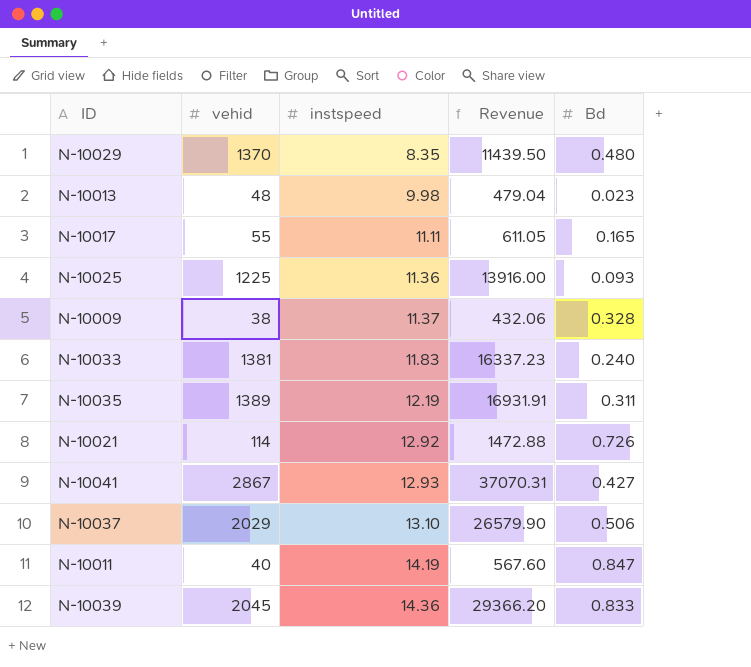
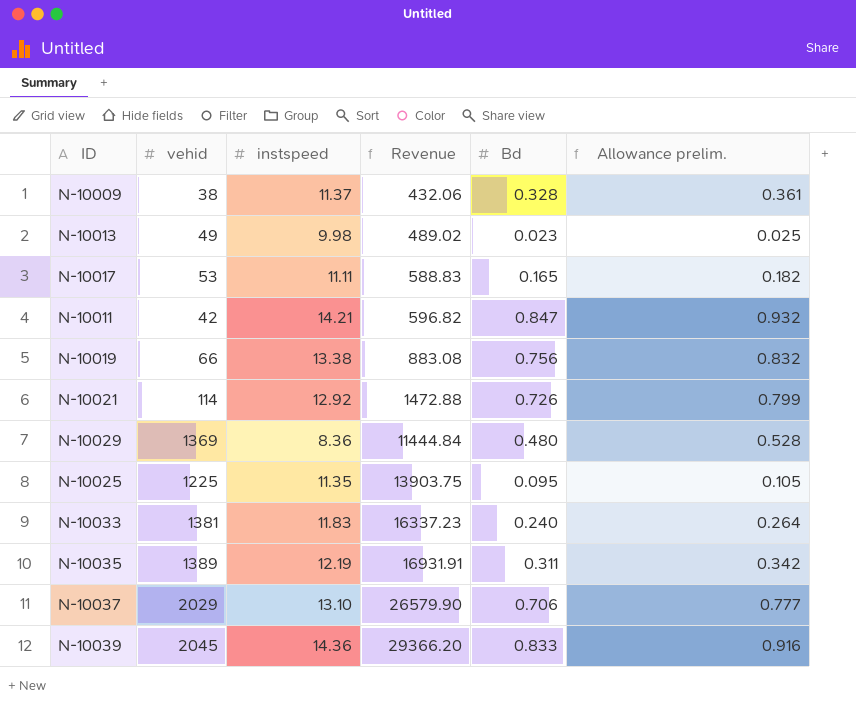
row order: instspeed ascending -> Revenue ascending
column Allowance prelim. | formula: none -> [Bd] * 1.1
row N-10041: 2867 | 12.93 | 37070.31 | 0.427 -> none
N-10013 | vehid: 48 -> 49
N-10013 | Revenue: 479.04 -> 489.02
N-10017 | vehid: 55 -> 53
N-10017 | Revenue: 611.05 -> 588.83
N-10011 | vehid: 40 -> 42
N-10011 | instspeed: 14.19 -> 14.21
N-10011 | Revenue: 567.60 -> 596.82
row N-10019: none -> 66 | 13.38 | 883.08 | 0.756 | 0.832
N-10029 | vehid: 1370 -> 1369
N-10029 | instspeed: 8.35 -> 8.36
N-10029 | Revenue: 11439.50 -> 11444.84
N-10025 | instspeed: 11.36 -> 11.35
N-10025 | Revenue: 13916.00 -> 13903.75
N-10025 | Bd: 0.093 -> 0.095
N-10037 | Bd: 0.506 -> 0.706

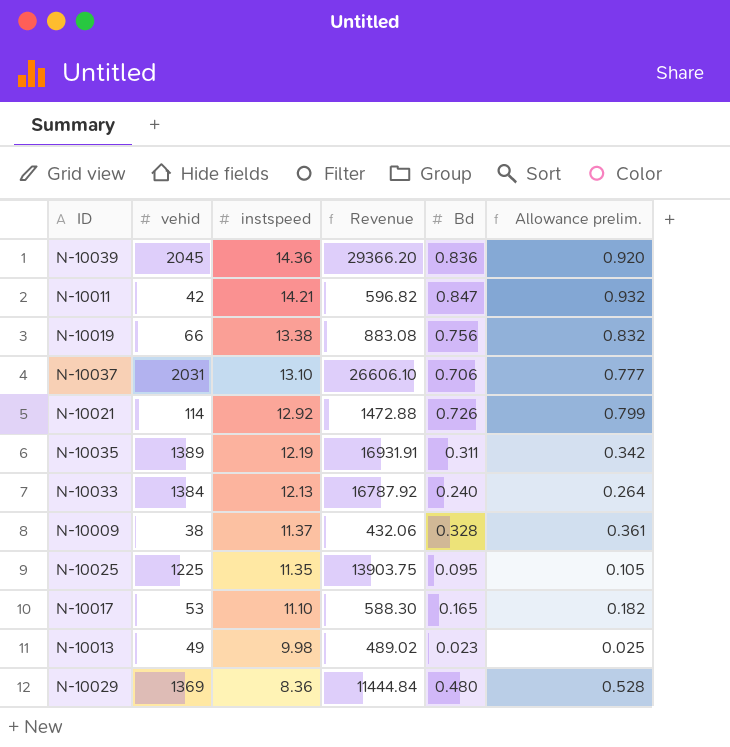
row order: Revenue ascending -> instspeed descending
N-10039 | Bd: 0.833 -> 0.836
N-10039 | Allowance prelim.: 0.916 -> 0.920
N-10037 | vehid: 2029 -> 2031
N-10037 | Revenue: 26579.90 -> 26606.10
N-10033 | vehid: 1381 -> 1384
N-10033 | instspeed: 11.83 -> 12.13
N-10033 | Revenue: 16337.23 -> 16787.92
N-10017 | instspeed: 11.11 -> 11.10
N-10017 | Revenue: 588.83 -> 588.30

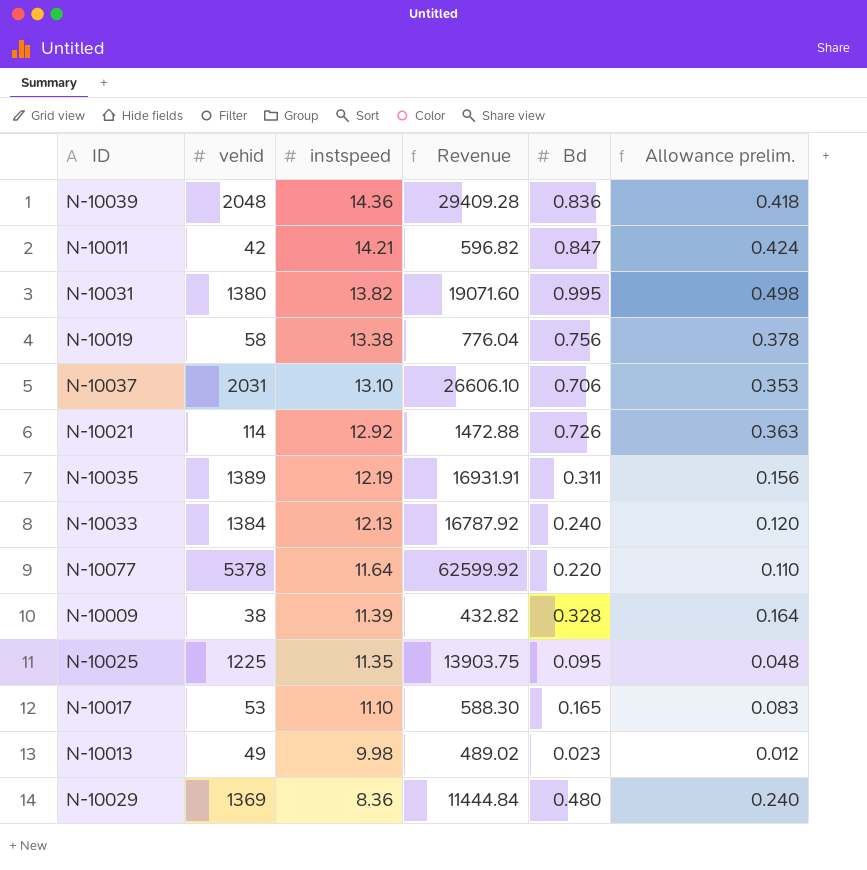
column Allowance prelim. | formula: [Bd] * 1.1 -> [Bd] * 0.5
N-10039 | vehid: 2045 -> 2048
N-10039 | Revenue: 29366.20 -> 29409.28
row N-10031: none -> 1380 | 13.82 | 19071.60 | 0.995 | 0.498
N-10019 | vehid: 66 -> 58
N-10019 | Revenue: 883.08 -> 776.04
row N-10077: none -> 5378 | 11.64 | 62599.92 | 0.220 | 0.110
N-10009 | instspeed: 11.37 -> 11.39
N-10009 | Revenue: 432.06 -> 432.82

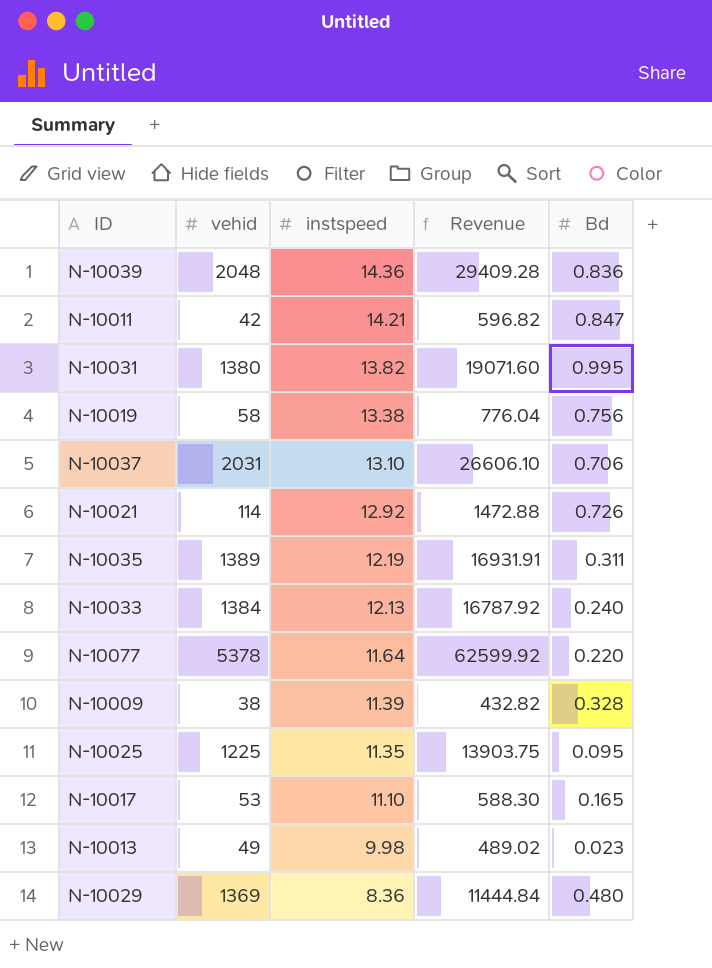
column Allowance prelim. | formula: [Bd] * 0.5 -> none

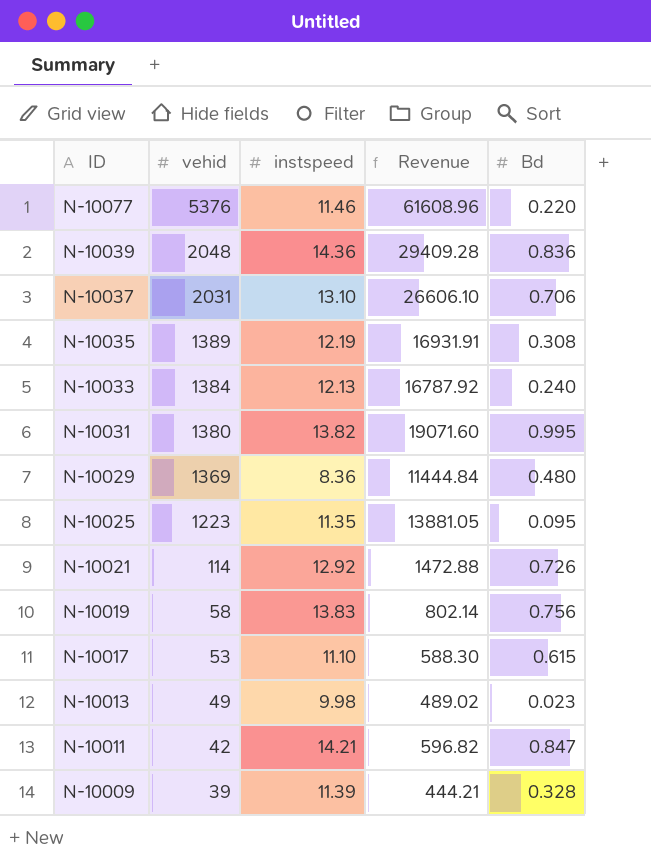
row order: instspeed descending -> ID descending
N-10077 | vehid: 5378 -> 5376
N-10077 | instspeed: 11.64 -> 11.46
N-10077 | Revenue: 62599.92 -> 61608.96
N-10035 | Bd: 0.311 -> 0.308
N-10025 | vehid: 1225 -> 1223
N-10025 | Revenue: 13903.75 -> 13881.05
N-10019 | instspeed: 13.38 -> 13.83
N-10019 | Revenue: 776.04 -> 802.14
N-10017 | Bd: 0.165 -> 0.615
N-10009 | vehid: 38 -> 39
N-10009 | Revenue: 432.82 -> 444.21

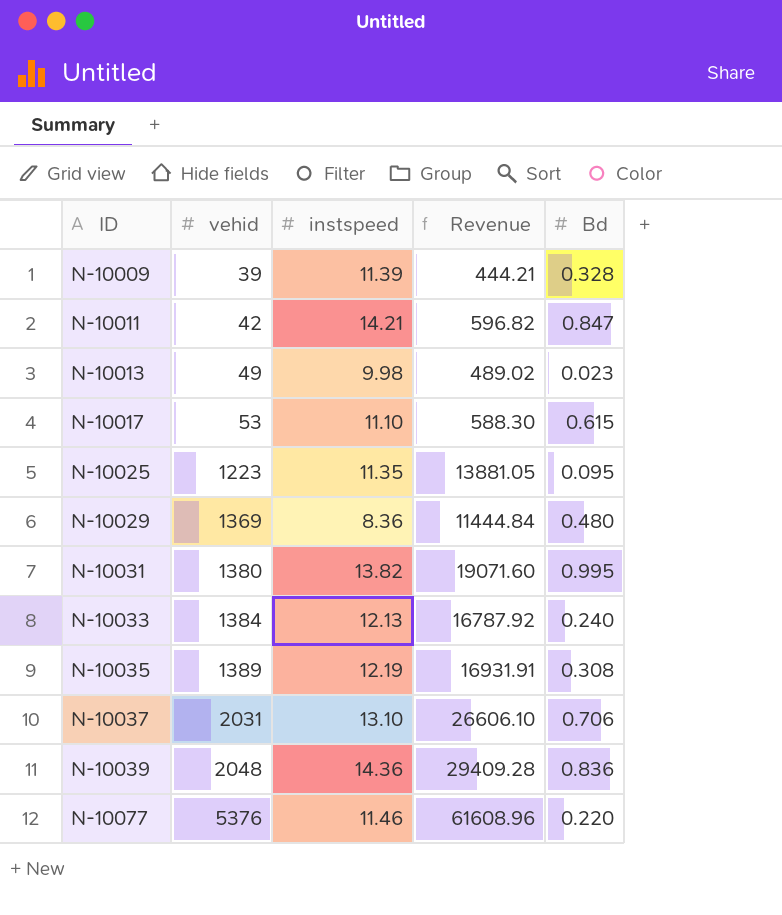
row order: ID descending -> ID ascending
row N-10021: 114 | 12.92 | 1472.88 | 0.726 -> none
row N-10019: 58 | 13.83 | 802.14 | 0.756 -> none

